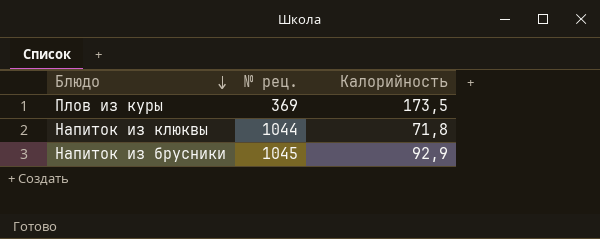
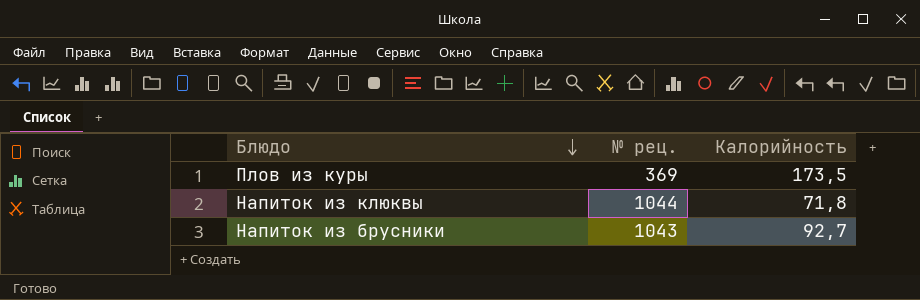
Напиток из брусники | № рец.: 1045 -> 1043
Напиток из брусники | Калорийность: 92,9 -> 92,7

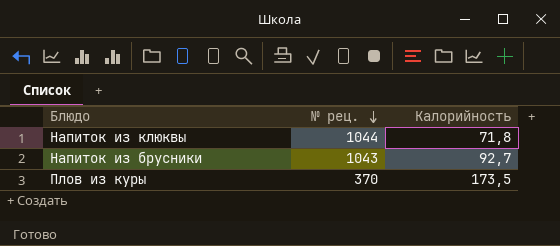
row order: Блюдо descending -> № рец. descending
Плов из куры | № рец.: 369 -> 370

